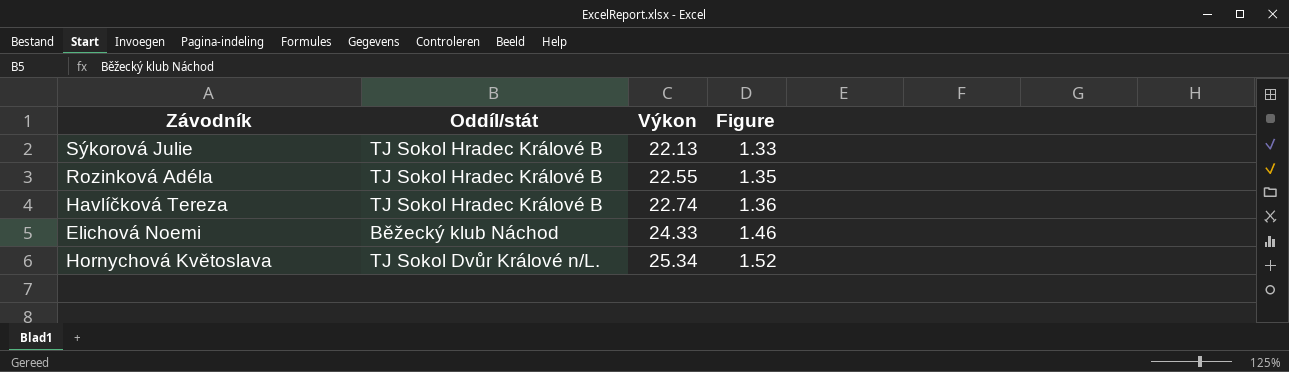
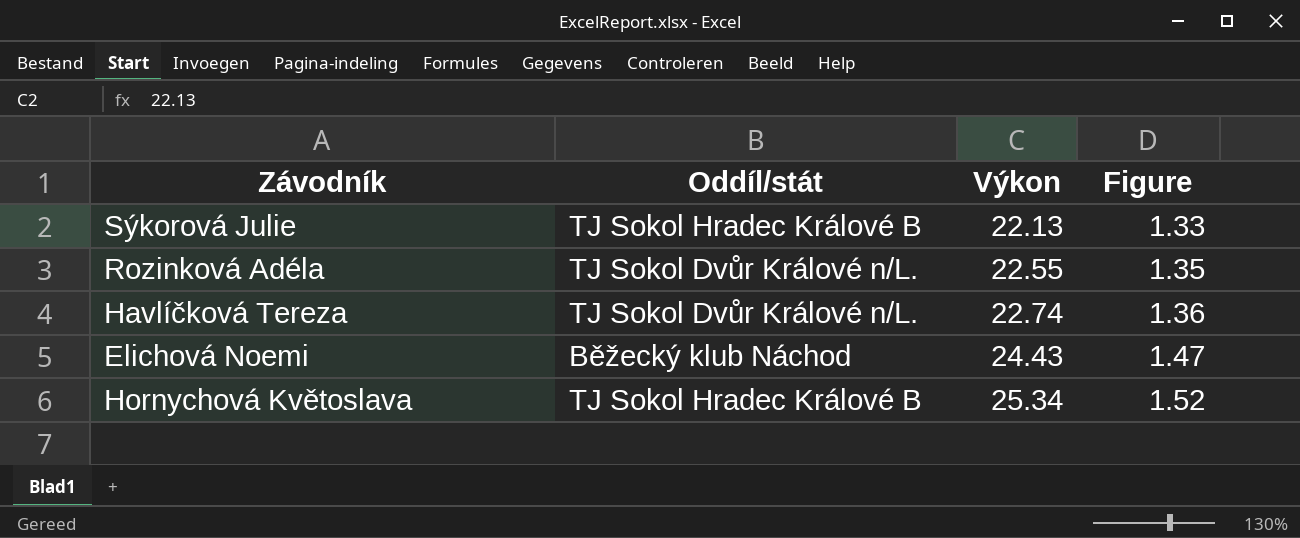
Rozinková Adéla | Oddíl/stát: TJ Sokol Hradec Králové B -> TJ Sokol Dvůr Králové n/L.
Havlíčková Tereza | Oddíl/stát: TJ Sokol Hradec Králové B -> TJ Sokol Dvůr Králové n/L.
Elichová Noemi | Výkon: 24.33 -> 24.43
Elichová Noemi | Figure: 1.46 -> 1.47
Hornychová Květoslava | Oddíl/stát: TJ Sokol Dvůr Králové n/L. -> TJ Sokol Hradec Králové B

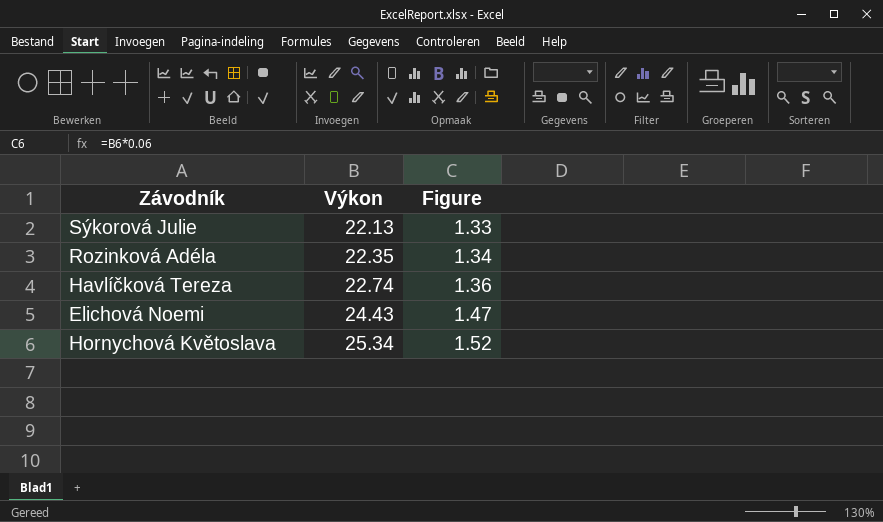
column Oddíl/stát | position: 2 -> none
Rozinková Adéla | Výkon: 22.55 -> 22.35
Rozinková Adéla | Figure: 1.35 -> 1.34

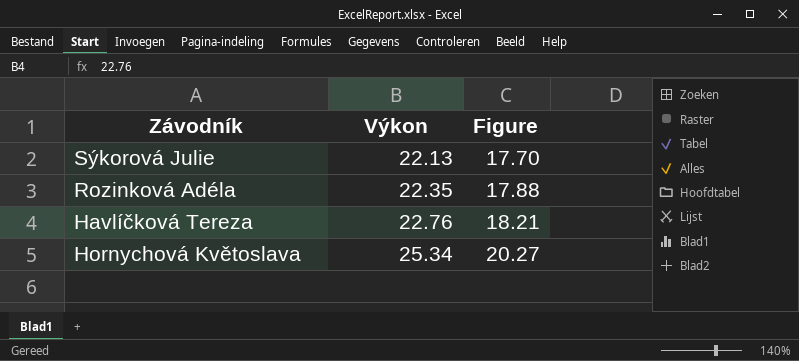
column Figure | formula: [Výkon] * 0.06 -> [Výkon] * 0.8
row Elichová Noemi: 24.43 | 1.47 -> none
Havlíčková Tereza | Výkon: 22.74 -> 22.76

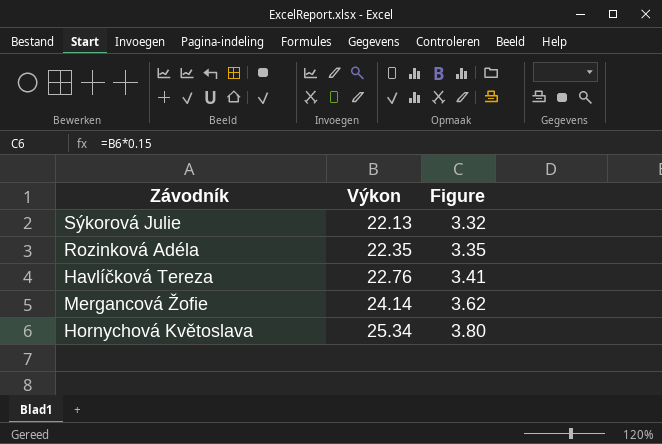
column Figure | formula: [Výkon] * 0.8 -> [Výkon] * 0.15
row Mergancová Žofie: none -> 24.14 | 3.62

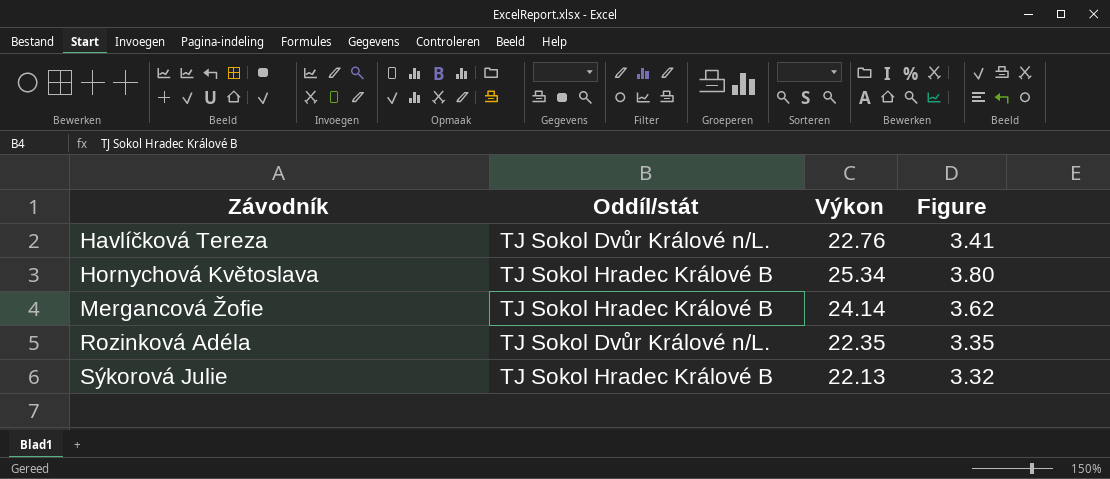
row order: Výkon ascending -> Závodník ascending
column Oddíl/stát | position: none -> 2

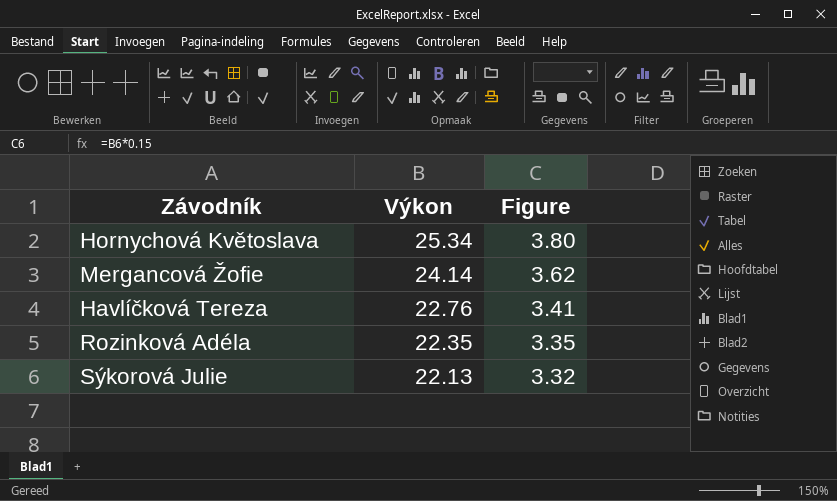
row order: Závodník ascending -> Výkon descending
column Oddíl/stát | position: 2 -> none

